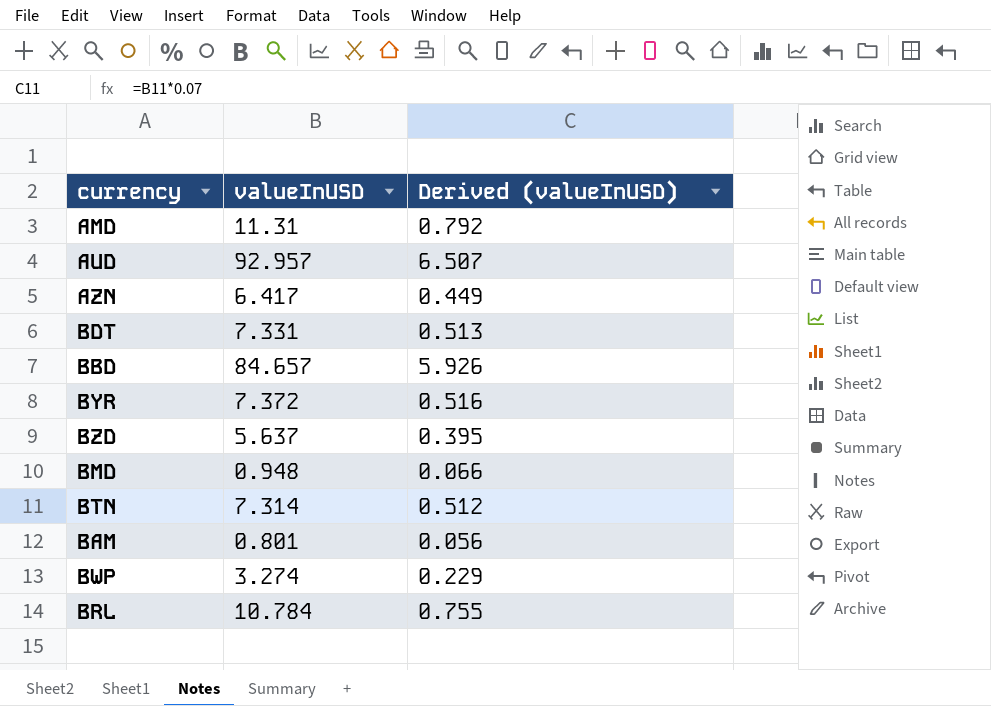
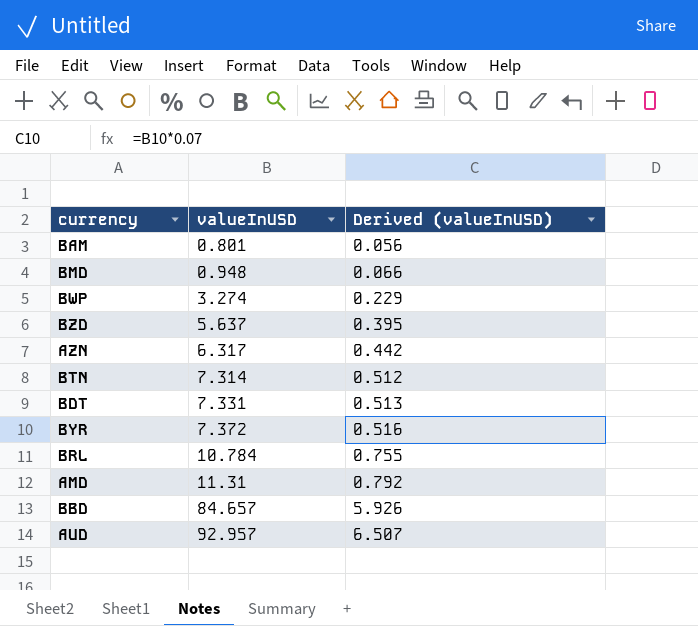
row order: none -> valueInUSD ascending
AZN | valueInUSD: 6.417 -> 6.317
AZN | Derived (valueInUSD): 0.449 -> 0.442

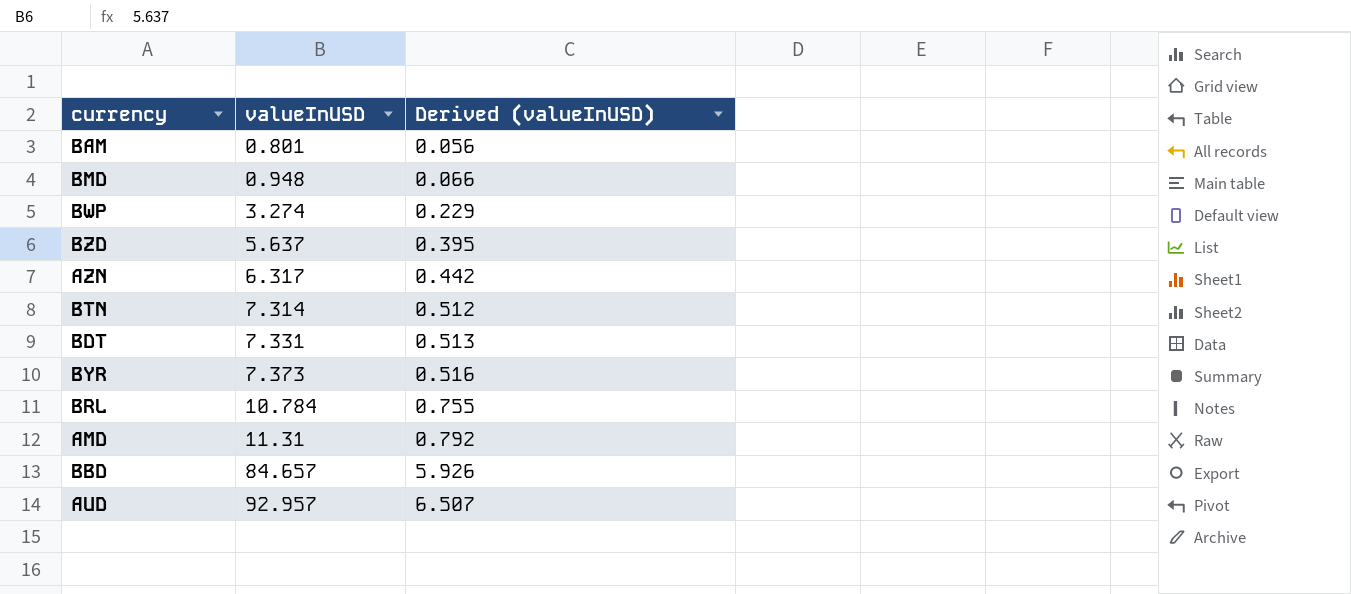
BYR | valueInUSD: 7.372 -> 7.373

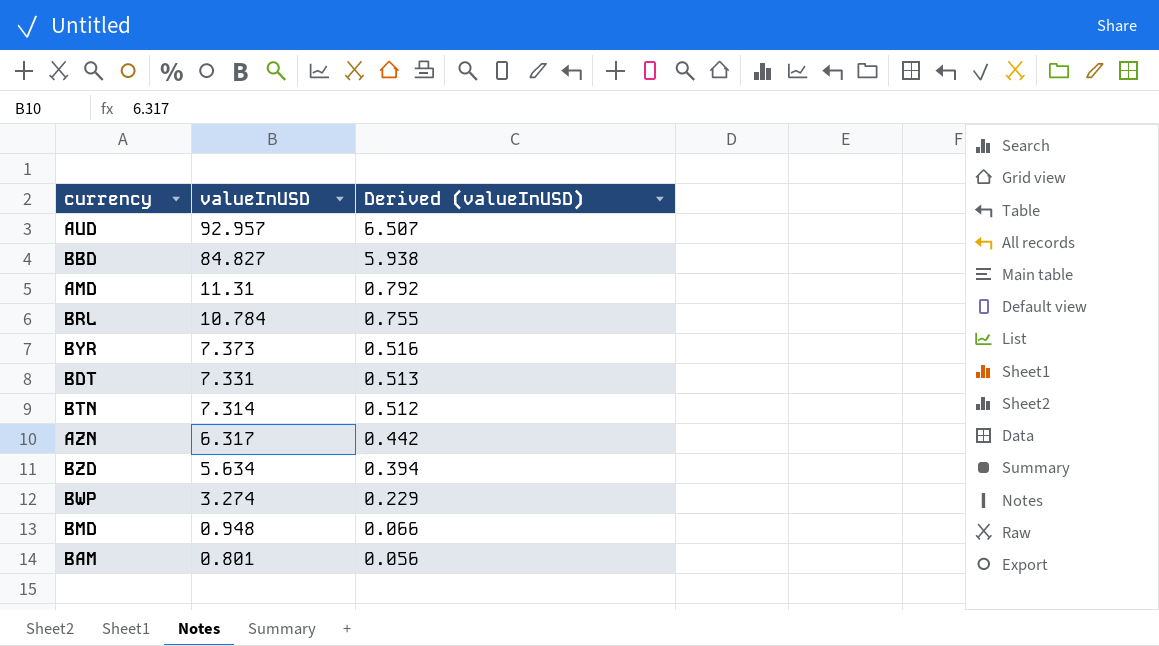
row order: valueInUSD ascending -> valueInUSD descending
BBD | valueInUSD: 84.657 -> 84.827
BBD | Derived (valueInUSD): 5.926 -> 5.938
BZD | valueInUSD: 5.637 -> 5.634
BZD | Derived (valueInUSD): 0.395 -> 0.394

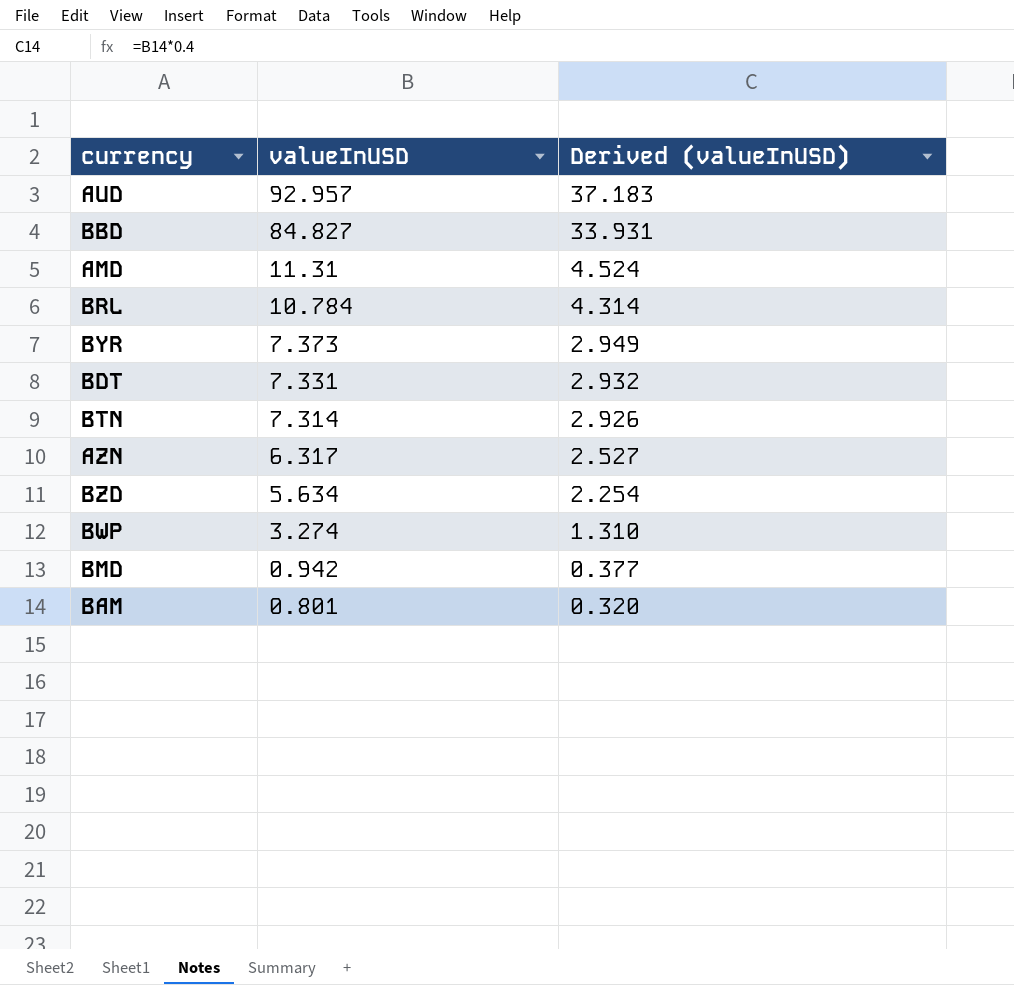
column Derived (valueInUSD) | formula: [valueInUSD] * 0.07 -> [valueInUSD] * 0.4
BMD | valueInUSD: 0.948 -> 0.942

